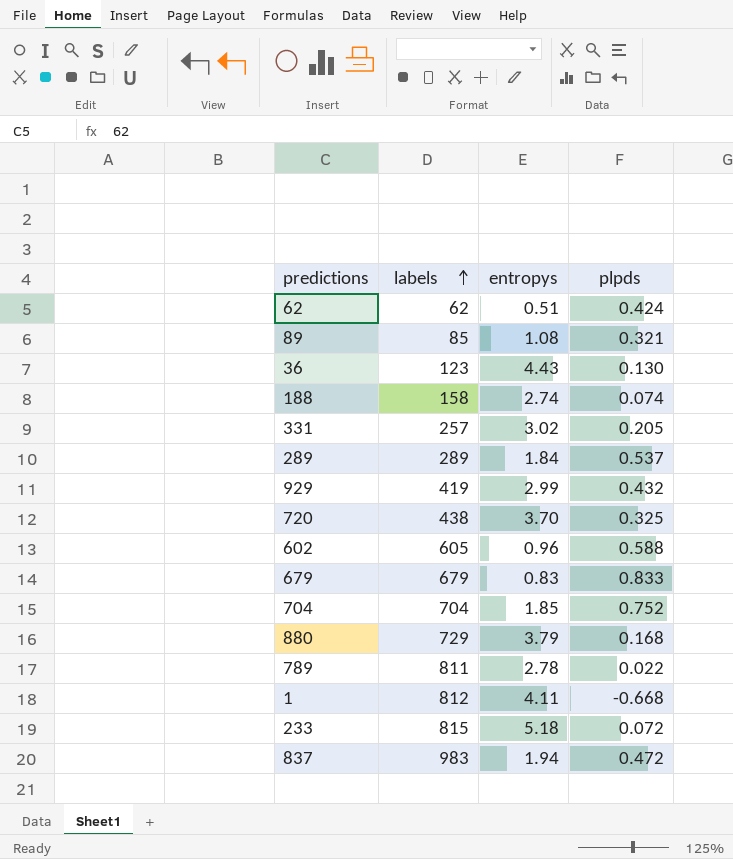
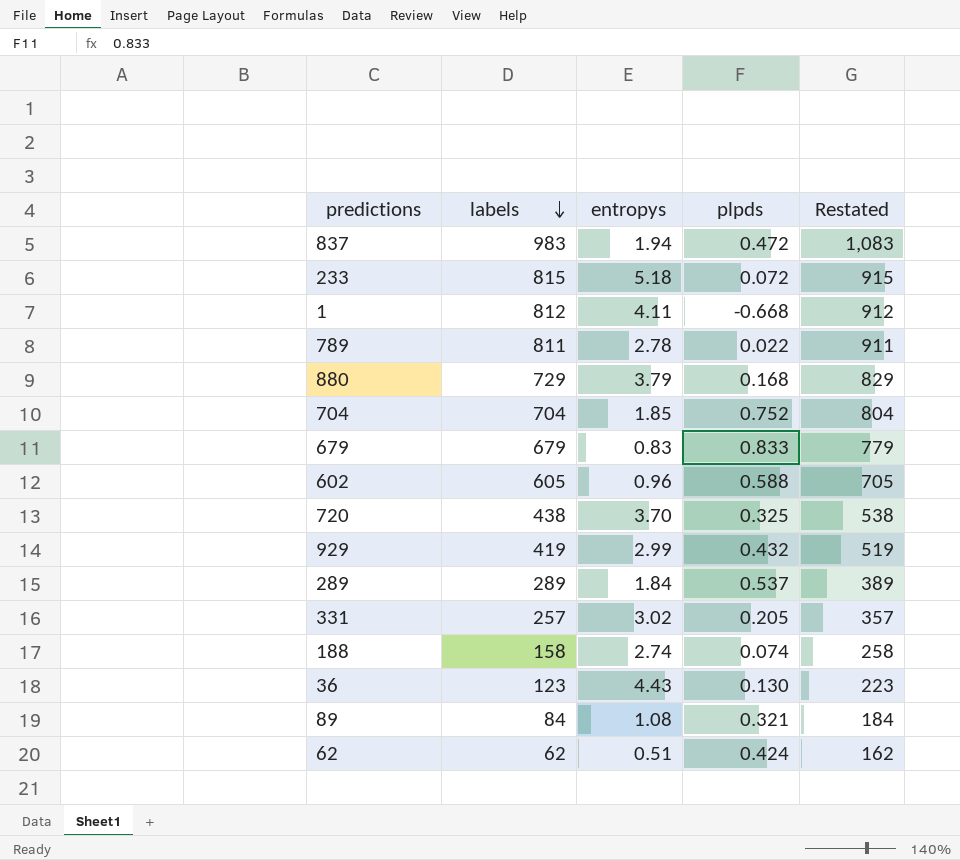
row order: labels ascending -> labels descending
column Restated | formula: none -> [labels] + 100
89 | labels: 85 -> 84

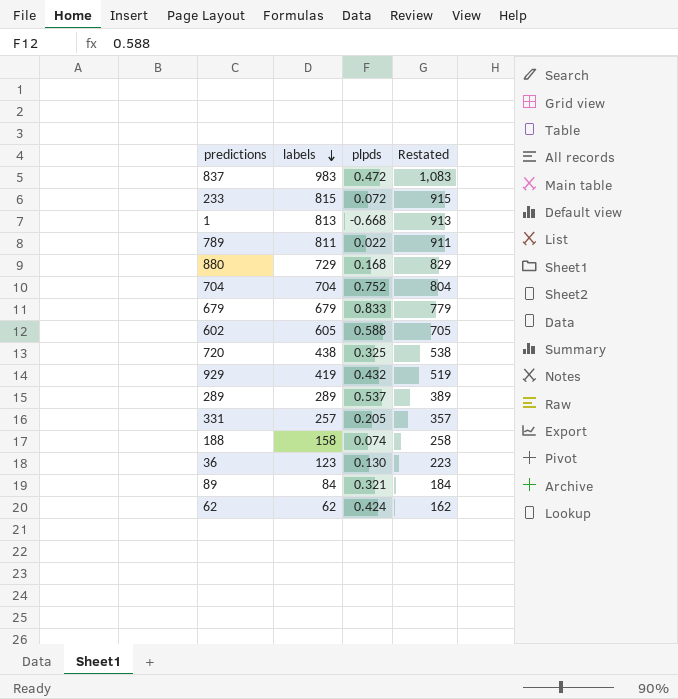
column entropys | position: 3 -> none
1 | labels: 812 -> 813
1 | Restated: 912 -> 913

